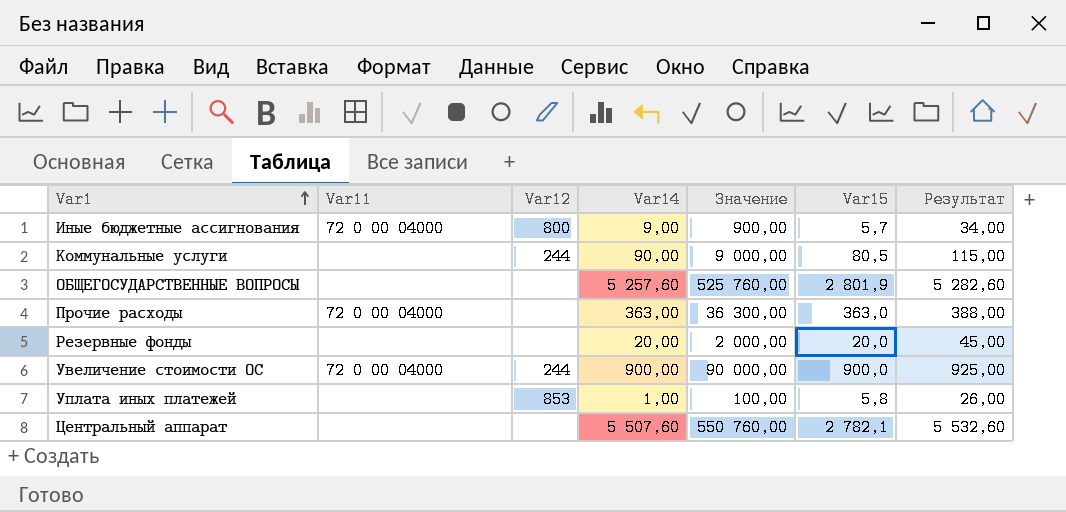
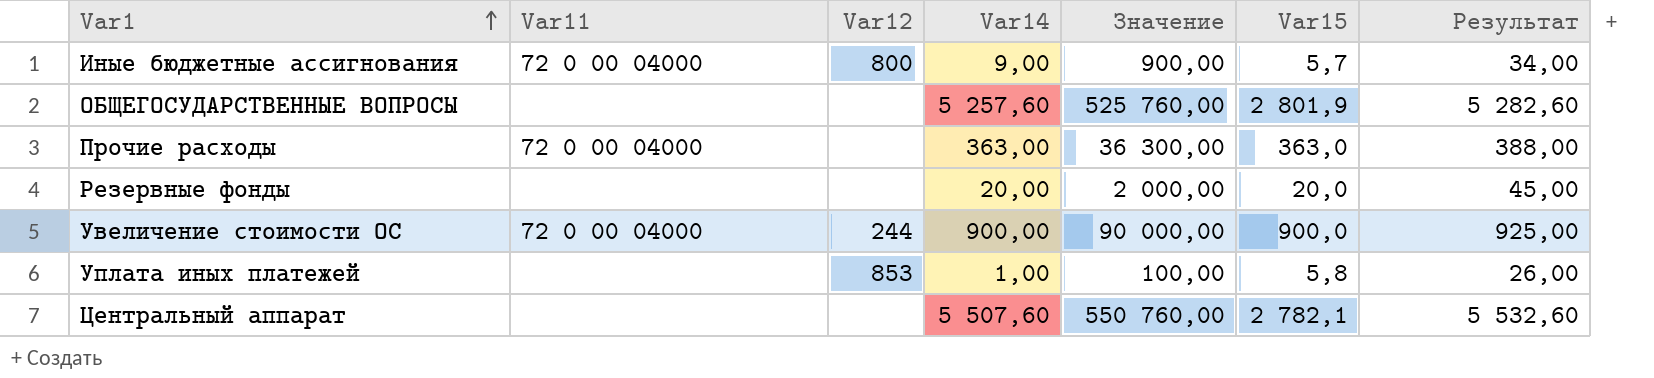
row Коммунальные услуги: none | 244 | 90,00 | 9 000,00 | 80,5 | 115,00 -> none

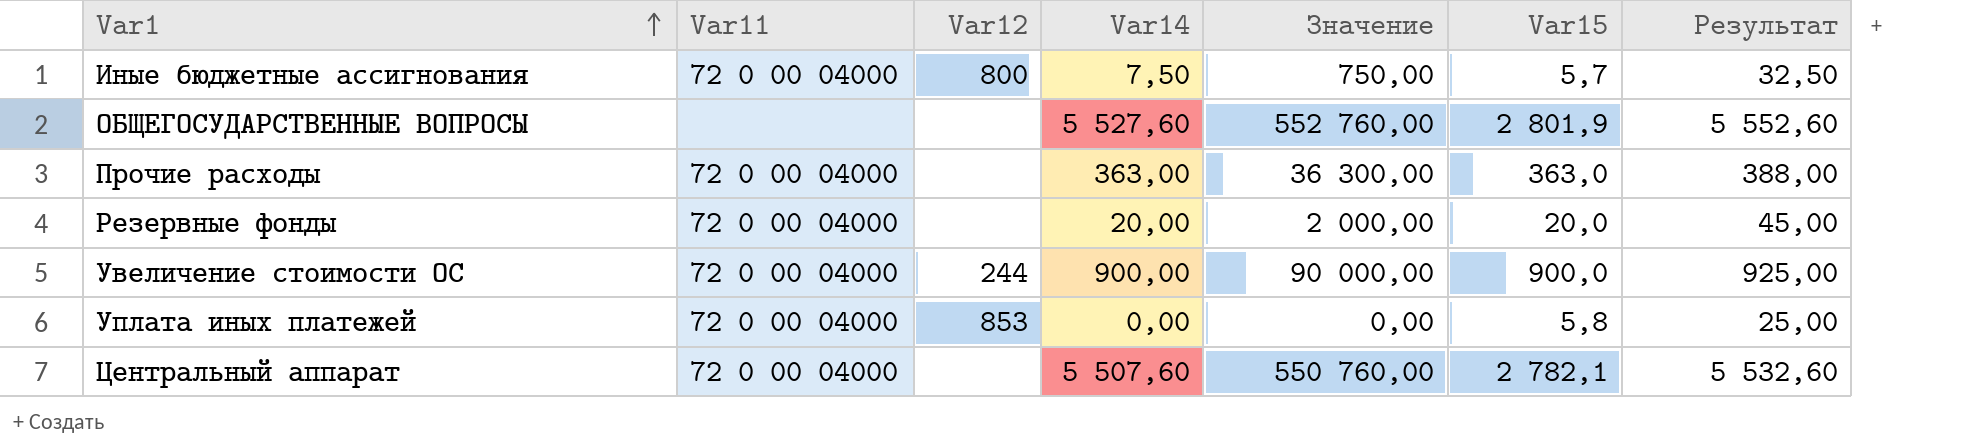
Иные бюджетные ассигнования | Var14: 9,00 -> 7,50
Иные бюджетные ассигнования | Значение: 900,00 -> 750,00
Иные бюджетные ассигнования | Результат: 34,00 -> 32,50
ОБЩЕГОСУДАРСТВЕННЫЕ ВОПРОСЫ | Var14: 5 257,60 -> 5 527,60
ОБЩЕГОСУДАРСТВЕННЫЕ ВОПРОСЫ | Значение: 525 760,00 -> 552 760,00
ОБЩЕГОСУДАРСТВЕННЫЕ ВОПРОСЫ | Результат: 5 282,60 -> 5 552,60
Резервные фонды | Var11: none -> 72 0 00 04000
Уплата иных платежей | Var11: none -> 72 0 00 04000
Уплата иных платежей | Var14: 1,00 -> 0,00
Уплата иных платежей | Значение: 100,00 -> 0,00
Уплата иных платежей | Результат: 26,00 -> 25,00
Центральный аппарат | Var11: none -> 72 0 00 04000

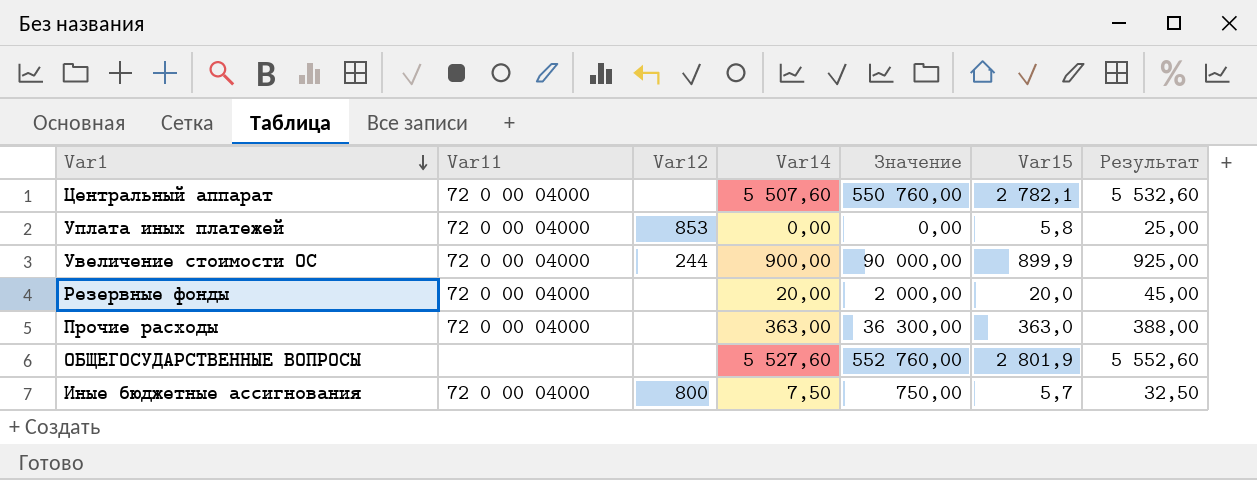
row order: Var1 ascending -> Var1 descending
Увеличение стоимости ОС | Var15: 900,0 -> 899,9

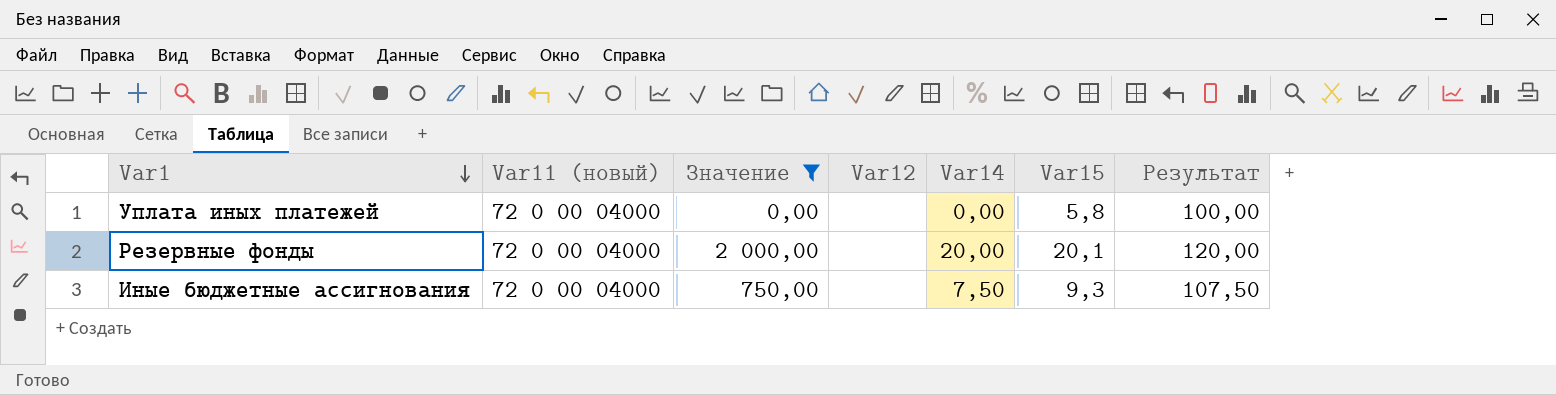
filter: none -> Значение <= 2 000,00
column name: Var11 -> Var11 (новый)
column Значение | position: 5 -> 3
column Результат | formula: [Var14] + 25 -> [Var14] + 100
Уплата иных платежей | Var12: 853 -> none
Резервные фонды | Var15: 20,0 -> 20,1
Иные бюджетные ассигнования | Var12: 800 -> none
Иные бюджетные ассигнования | Var15: 5,7 -> 9,3

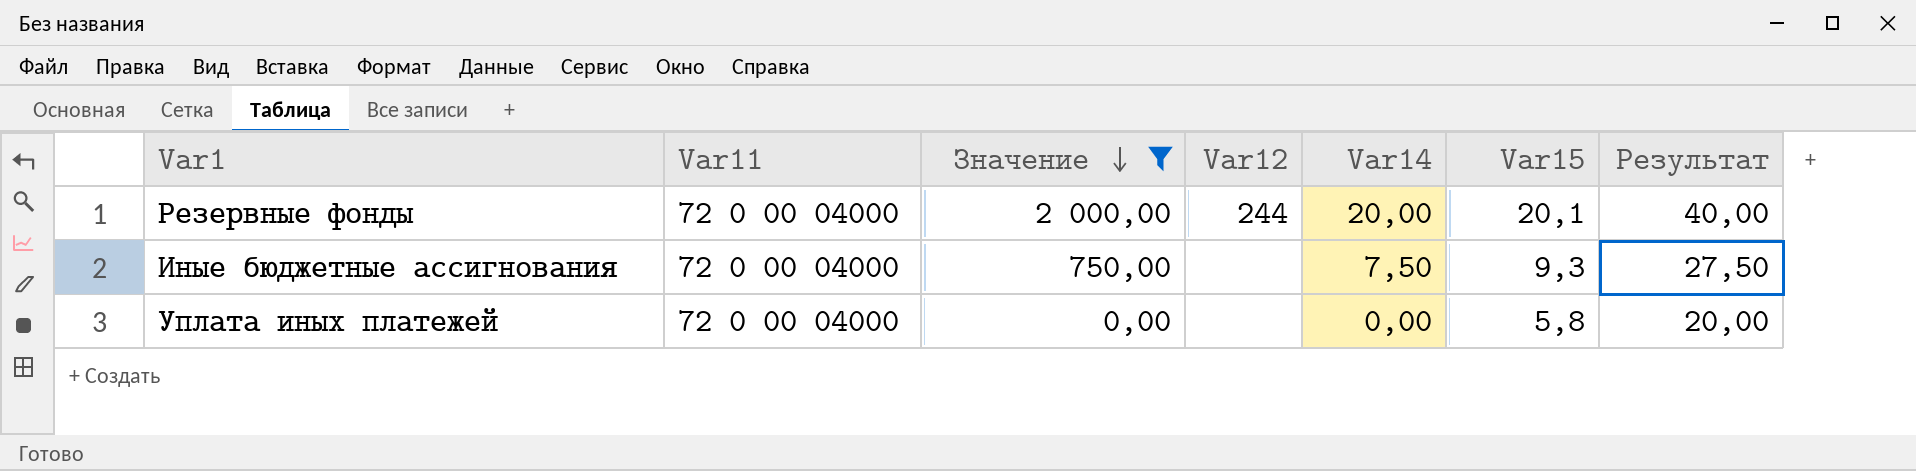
row order: Var1 descending -> Значение descending
column name: Var11 (новый) -> Var11
column Результат | formula: [Var14] + 100 -> [Var14] + 20
Резервные фонды | Var12: none -> 244

